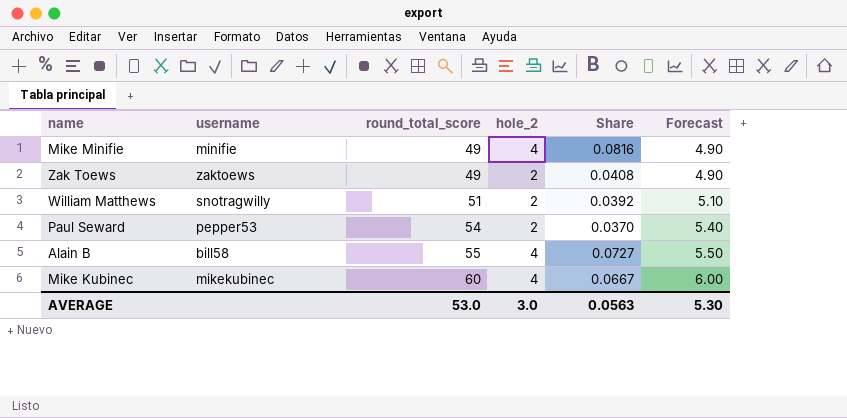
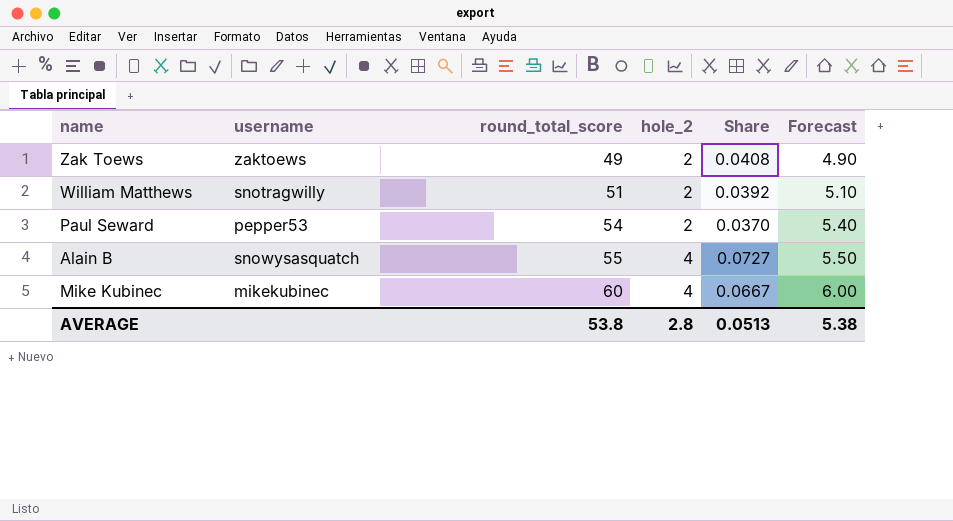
row Mike Minifie: minifie | 49 | 4 | 0.0816 | 4.90 -> none
Alain B | username: bill58 -> snowysasquatch
AVERAGE | round_total_score: 53.0 -> 53.8
AVERAGE | hole_2: 3.0 -> 2.8
AVERAGE | Share: 0.0563 -> 0.0513
AVERAGE | Forecast: 5.30 -> 5.38

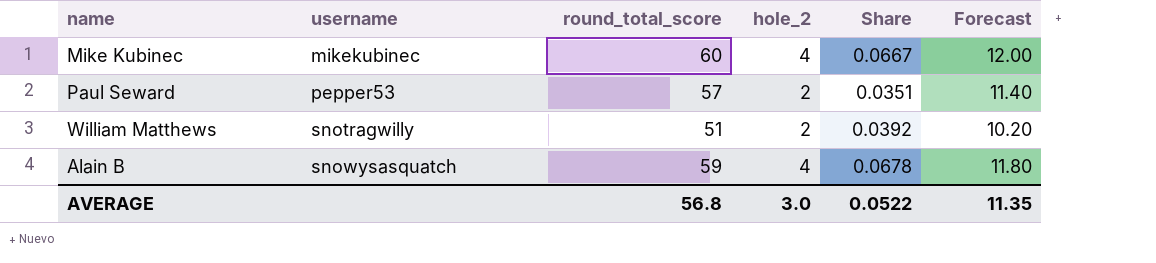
row order: round_total_score ascending -> username ascending
column Forecast | formula: [round_total_score] * 0.1 -> [round_total_score] * 0.2
row Zak Toews: zaktoews | 49 | 2 | 0.0408 | 4.90 -> none
Paul Seward | round_total_score: 54 -> 57
Paul Seward | Share: 0.0370 -> 0.0351
Alain B | round_total_score: 55 -> 59
Alain B | Share: 0.0727 -> 0.0678
AVERAGE | round_total_score: 53.8 -> 56.8
AVERAGE | hole_2: 2.8 -> 3.0
AVERAGE | Share: 0.0513 -> 0.0522
AVERAGE | Forecast: 5.38 -> 11.35

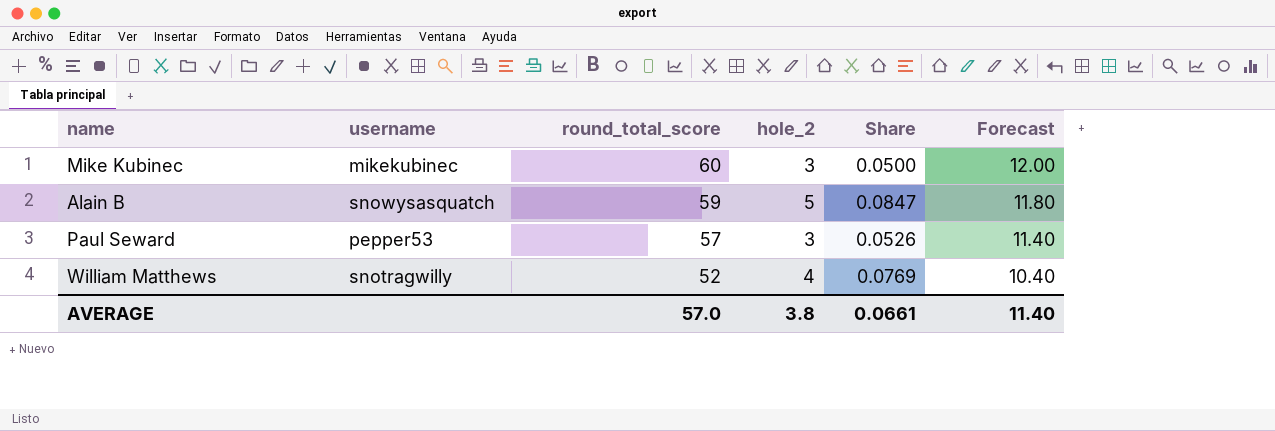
row order: username ascending -> round_total_score descending
Mike Kubinec | hole_2: 4 -> 3
Mike Kubinec | Share: 0.0667 -> 0.0500
Alain B | hole_2: 4 -> 5
Alain B | Share: 0.0678 -> 0.0847
Paul Seward | hole_2: 2 -> 3
Paul Seward | Share: 0.0351 -> 0.0526
William Matthews | round_total_score: 51 -> 52
William Matthews | hole_2: 2 -> 4
William Matthews | Share: 0.0392 -> 0.0769
William Matthews | Forecast: 10.20 -> 10.40
AVERAGE | round_total_score: 56.8 -> 57.0
AVERAGE | hole_2: 3.0 -> 3.8
AVERAGE | Share: 0.0522 -> 0.0661
AVERAGE | Forecast: 11.35 -> 11.40

